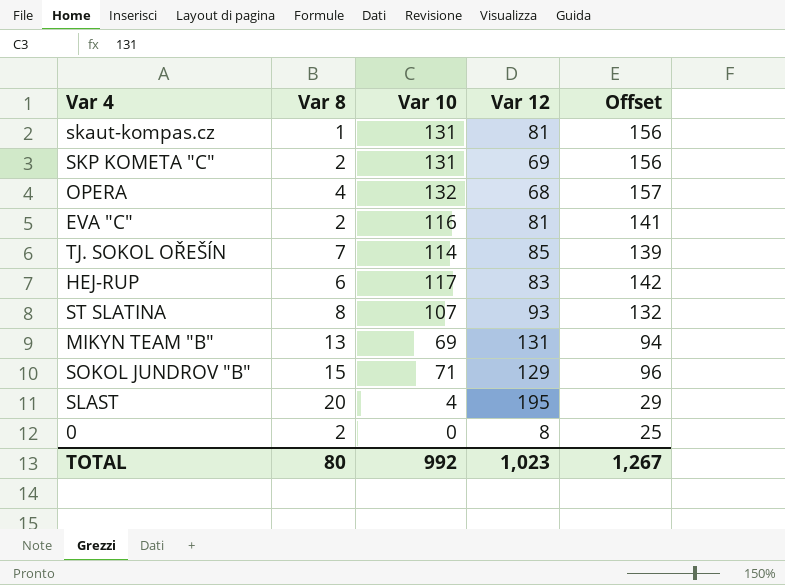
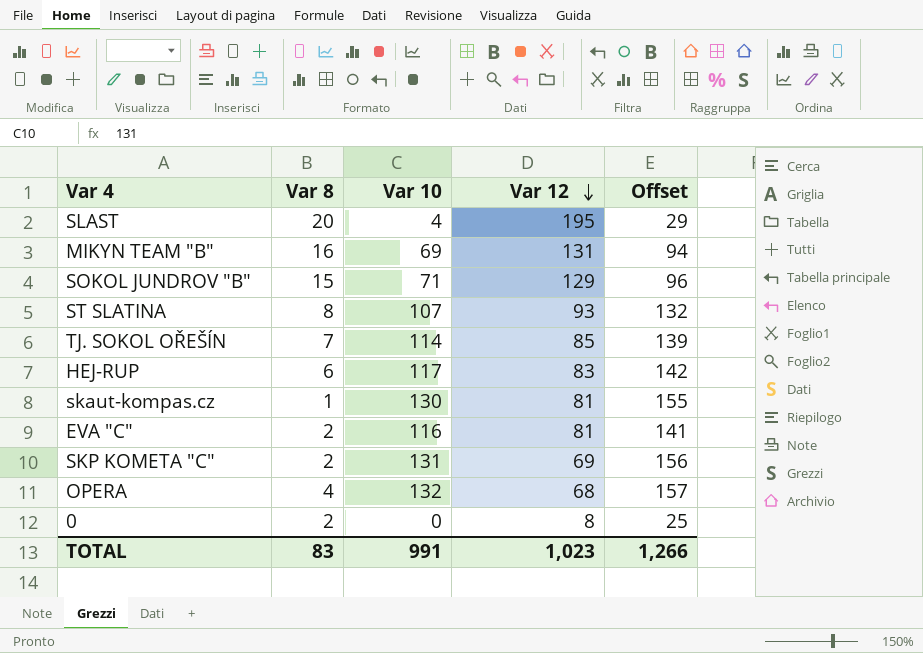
row order: none -> Var 12 descending
MIKYN TEAM "B" | Var 8: 13 -> 16
skaut-kompas.cz | Var 10: 131 -> 130
skaut-kompas.cz | Offset: 156 -> 155
TOTAL | Var 8: 80 -> 83
TOTAL | Var 10: 992 -> 991
TOTAL | Offset: 1,267 -> 1,266

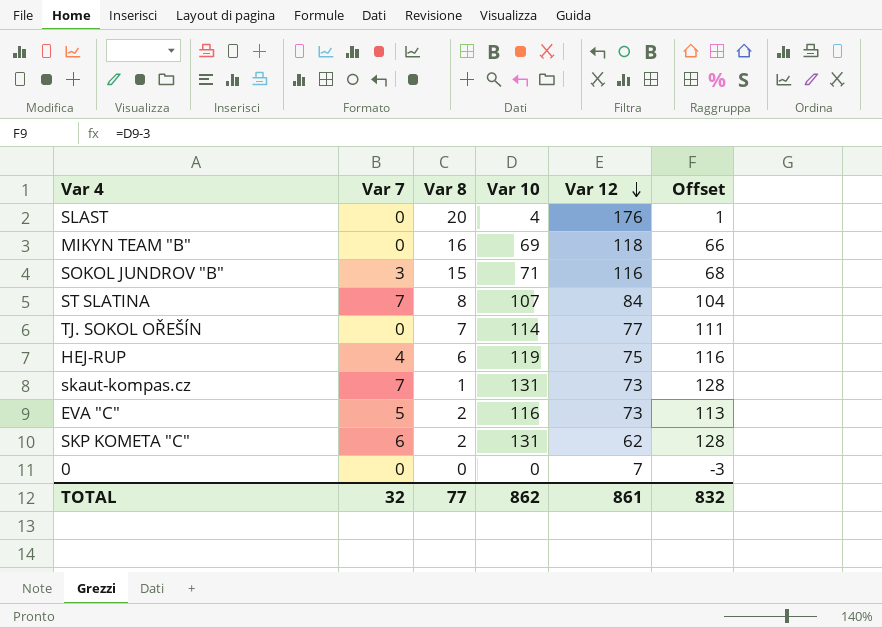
column Var 7 | position: none -> 2
column Offset | formula: [Var 10] + 25 -> [Var 10] - 3
row OPERA: 4 | 132 | 68 | 157 -> none
SLAST | Var 12: 195 -> 176
MIKYN TEAM "B" | Var 12: 131 -> 118
SOKOL JUNDROV "B" | Var 12: 129 -> 116
ST SLATINA | Var 12: 93 -> 84
TJ. SOKOL OŘEŠÍN | Var 12: 85 -> 77
HEJ-RUP | Var 10: 117 -> 119
HEJ-RUP | Var 12: 83 -> 75
skaut-kompas.cz | Var 10: 130 -> 131
skaut-kompas.cz | Var 12: 81 -> 73
EVA "C" | Var 12: 81 -> 73
SKP KOMETA "C" | Var 12: 69 -> 62
0 | Var 8: 2 -> 0
0 | Var 12: 8 -> 7
TOTAL | Var 8: 83 -> 77
TOTAL | Var 10: 991 -> 862
TOTAL | Var 12: 1,023 -> 861
TOTAL | Offset: 1,266 -> 832

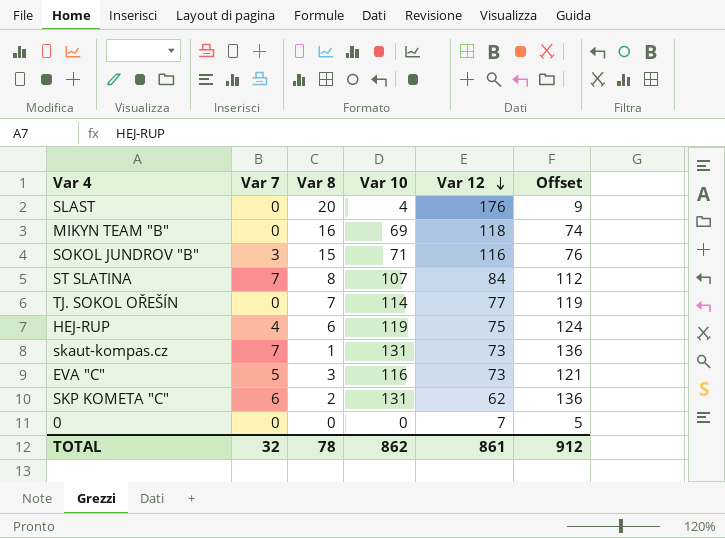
column Offset | formula: [Var 10] - 3 -> [Var 10] + 5
EVA "C" | Var 8: 2 -> 3
TOTAL | Var 8: 77 -> 78
TOTAL | Offset: 832 -> 912

